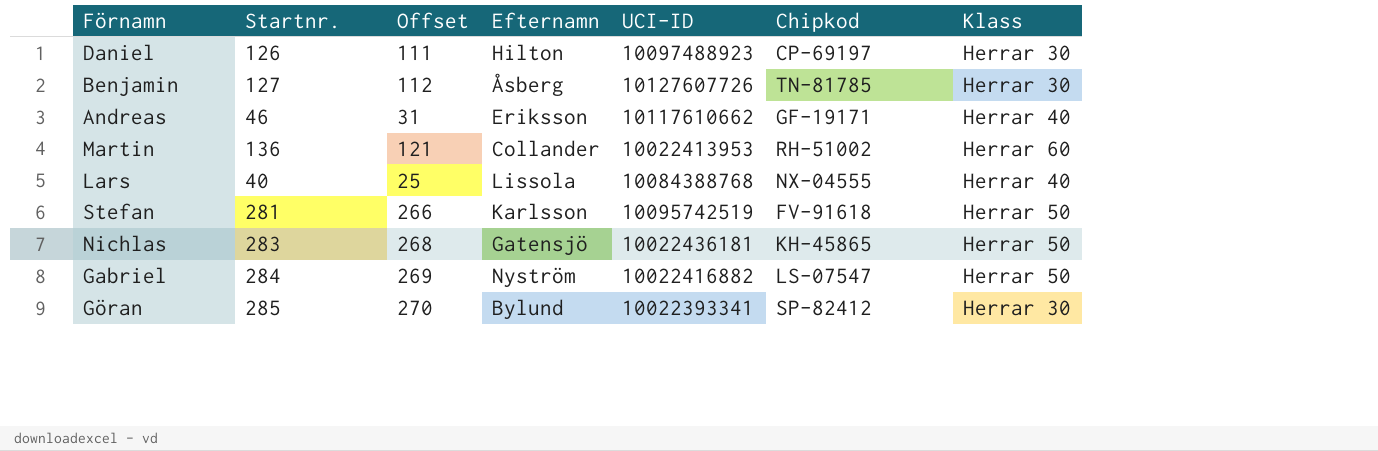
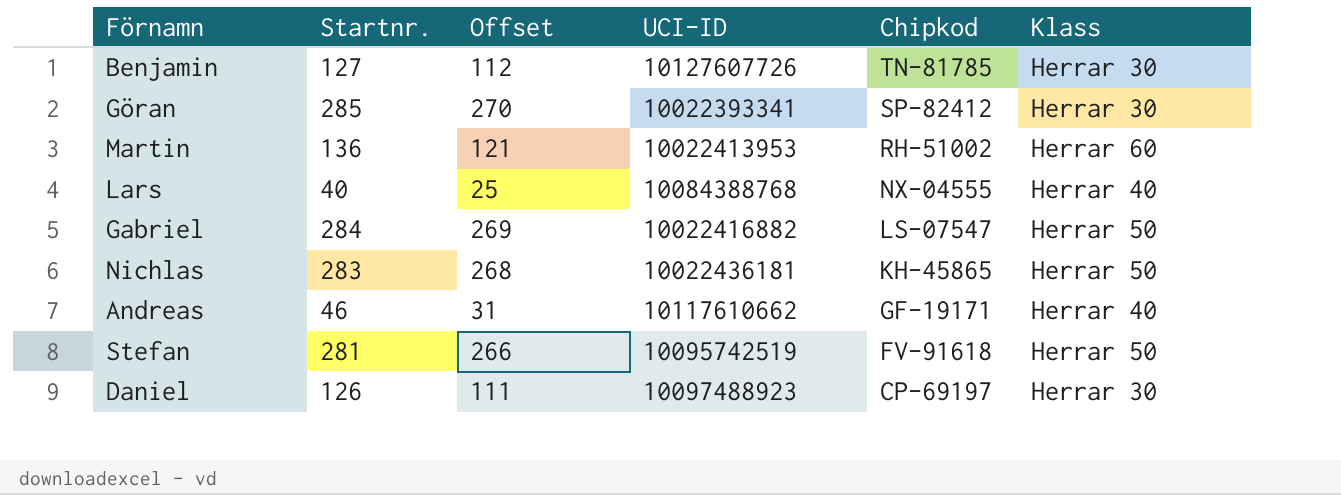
row order: none -> Chipkod descending
column Efternamn | position: 4 -> none

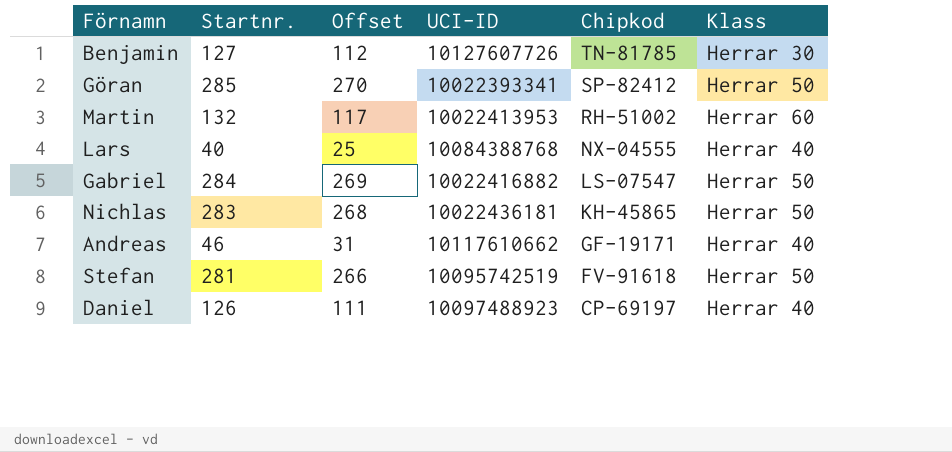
Göran | Klass: Herrar 30 -> Herrar 50
Martin | Startnr.: 136 -> 132
Martin | Offset: 121 -> 117
Daniel | Klass: Herrar 30 -> Herrar 40

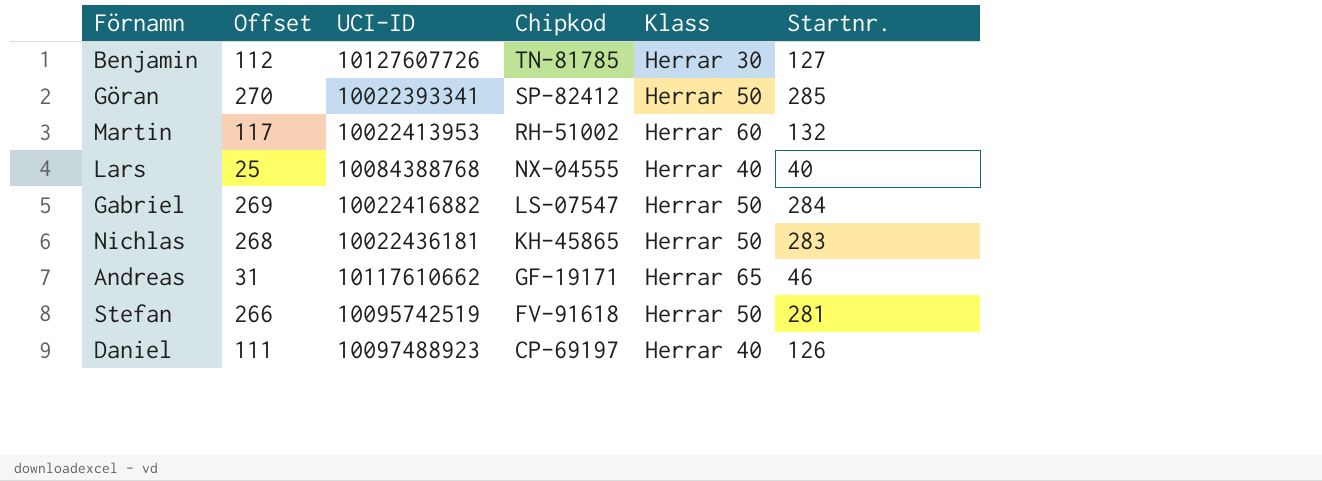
column Startnr. | position: 2 -> 6
Andreas | Klass: Herrar 40 -> Herrar 65

